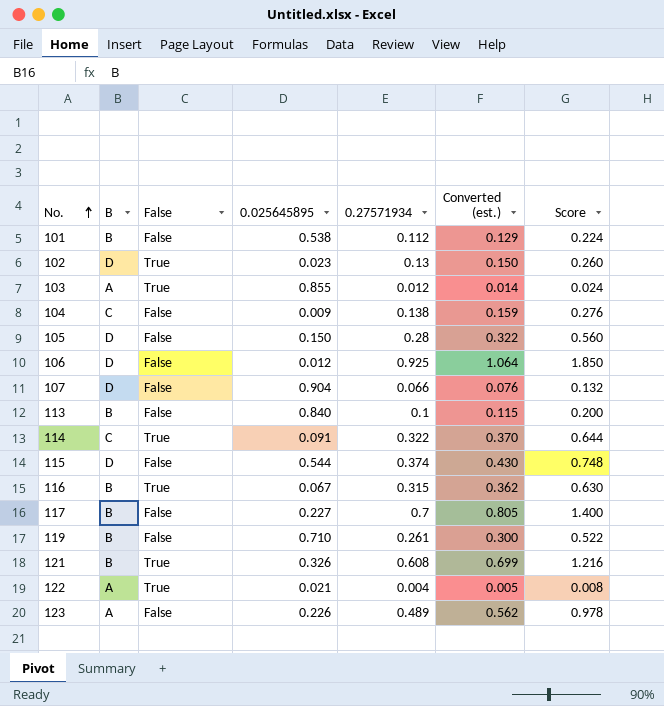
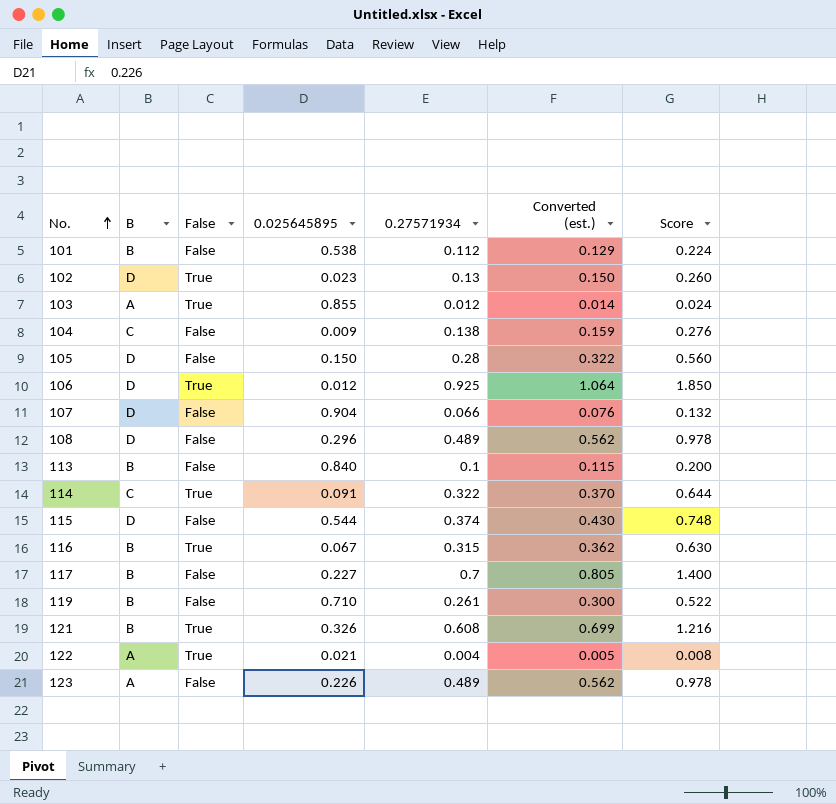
106 | False: False -> True
row 108: none -> D | False | 0.296 | 0.489 | 0.562 | 0.978

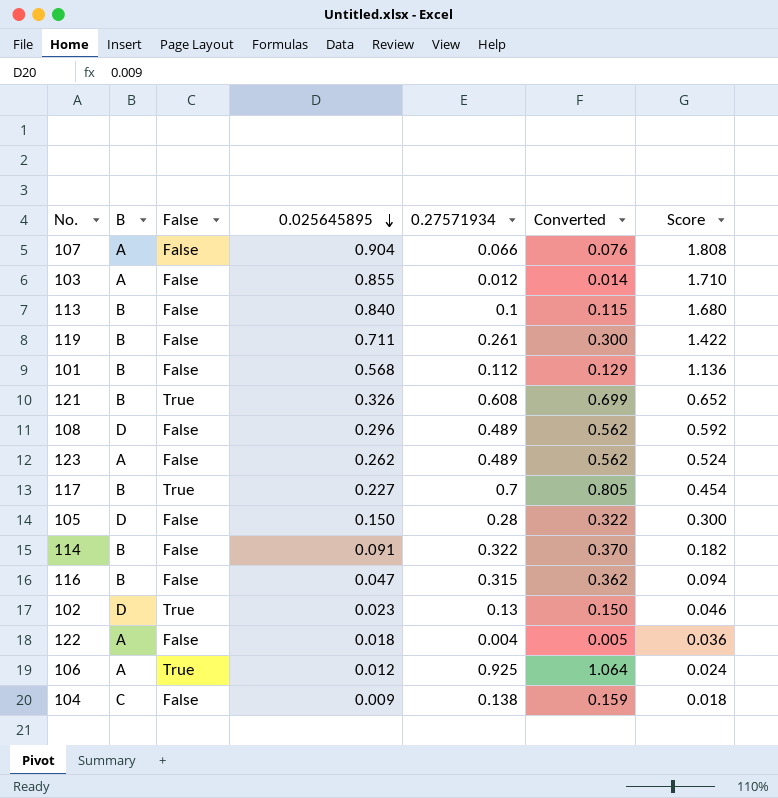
row order: No. ascending -> 0.025645895 descending
column name: Converted (est.) -> Converted
column Score | formula: [0.27571934] * 2 -> [0.025645895] * 2
row 115: D | False | 0.544 | 0.374 | 0.430 | 0.748 -> none
107 | B: D -> A
103 | False: True -> False
119 | 0.025645895: 0.710 -> 0.711
101 | 0.025645895: 0.538 -> 0.568
123 | 0.025645895: 0.226 -> 0.262
117 | False: False -> True
114 | B: C -> B
114 | False: True -> False
116 | False: True -> False
116 | 0.025645895: 0.067 -> 0.047
122 | False: True -> False
122 | 0.025645895: 0.021 -> 0.018
106 | B: D -> A

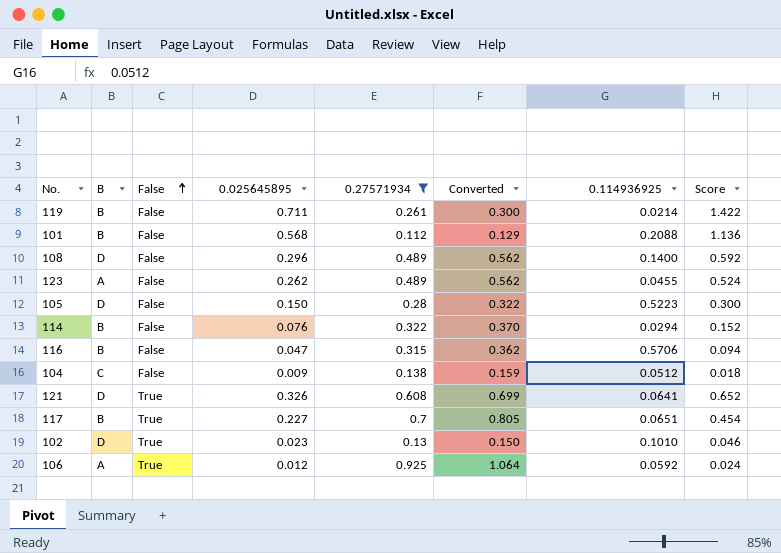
filter: none -> 0.27571934 >= 0.112
row order: 0.025645895 descending -> False ascending
column 0.114936925 | position: none -> 7
114 | 0.025645895: 0.091 -> 0.076
114 | Score: 0.182 -> 0.152
121 | B: B -> D

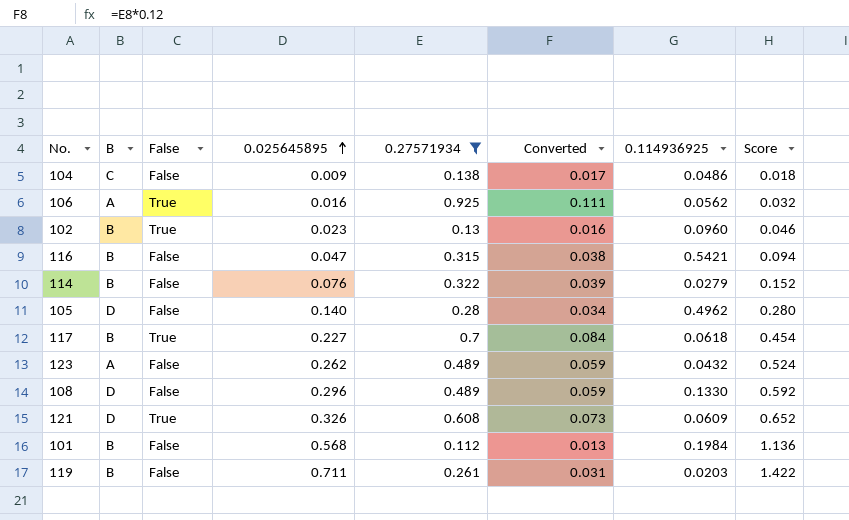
row order: False ascending -> 0.025645895 ascending
column Converted | formula: [0.27571934] * 1.15 -> [0.27571934] * 0.12
104 | 0.114936925: 0.0512 -> 0.0486
106 | 0.025645895: 0.012 -> 0.016
106 | 0.114936925: 0.0592 -> 0.0562
106 | Score: 0.024 -> 0.032
102 | B: D -> B
102 | 0.114936925: 0.1010 -> 0.0960
116 | 0.114936925: 0.5706 -> 0.5421
114 | 0.114936925: 0.0294 -> 0.0279
105 | 0.025645895: 0.150 -> 0.140
105 | 0.114936925: 0.5223 -> 0.4962
105 | Score: 0.300 -> 0.280
117 | 0.114936925: 0.0651 -> 0.0618
123 | 0.114936925: 0.0455 -> 0.0432
108 | 0.114936925: 0.1400 -> 0.1330
121 | 0.114936925: 0.0641 -> 0.0609
101 | 0.114936925: 0.2088 -> 0.1984
119 | 0.114936925: 0.0214 -> 0.0203

